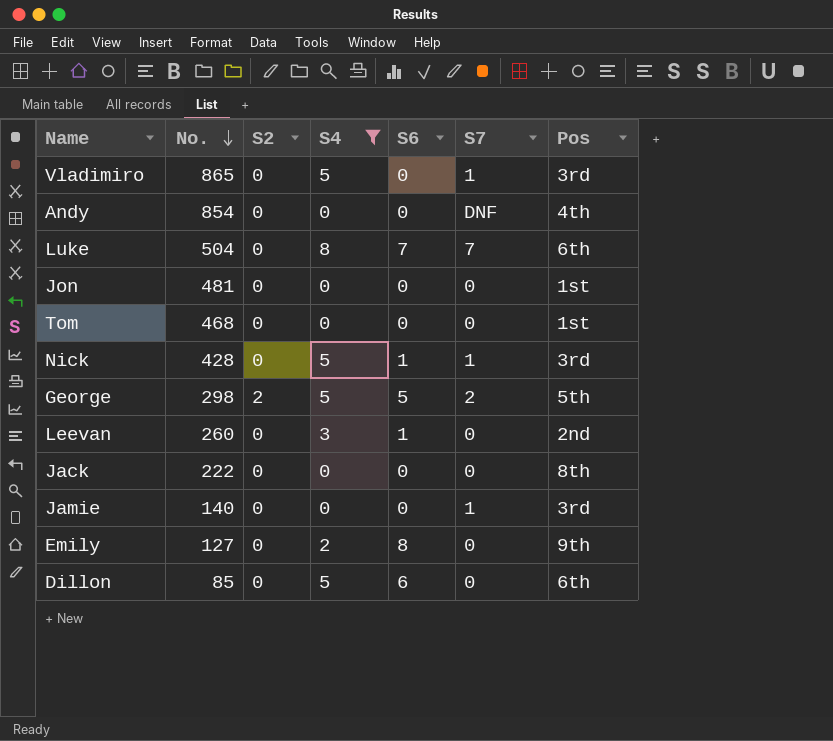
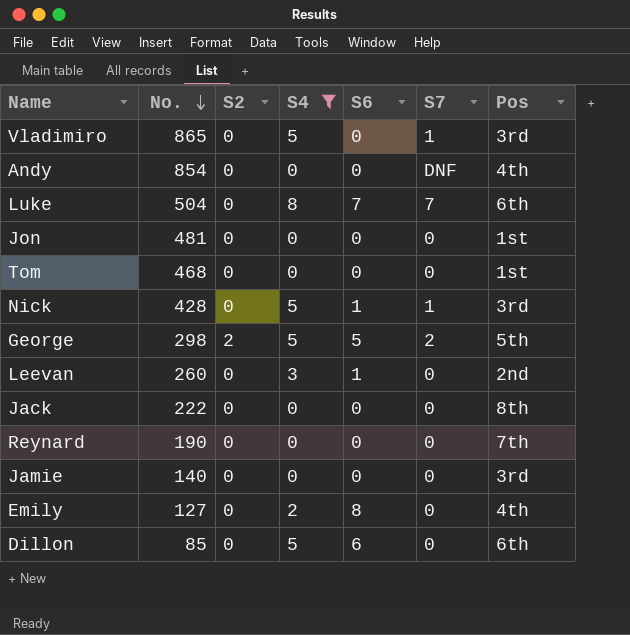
row Reynard: none -> 190 | 0 | 0 | 0 | 0 | 7th
Jamie | S7: 1 -> 0
Emily | Pos: 9th -> 4th

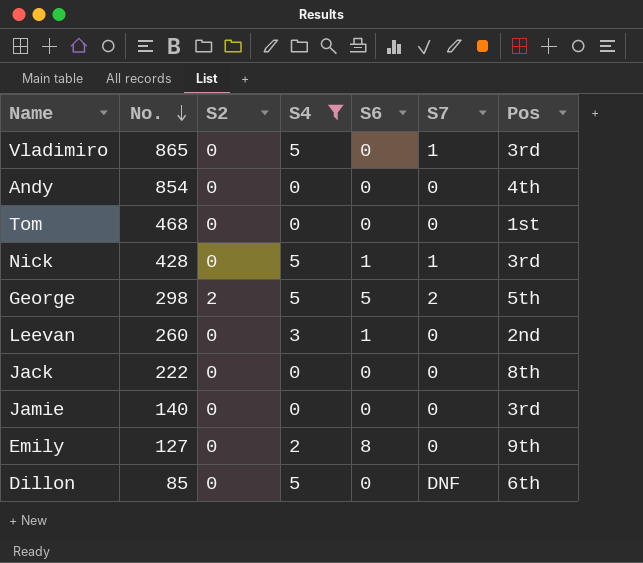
row Luke: 504 | 0 | 8 | 7 | 7 | 6th -> none
row Jon: 481 | 0 | 0 | 0 | 0 | 1st -> none
row Reynard: 190 | 0 | 0 | 0 | 0 | 7th -> none
Andy | S7: DNF -> 0
Emily | Pos: 4th -> 9th
Dillon | S6: 6 -> 0
Dillon | S7: 0 -> DNF

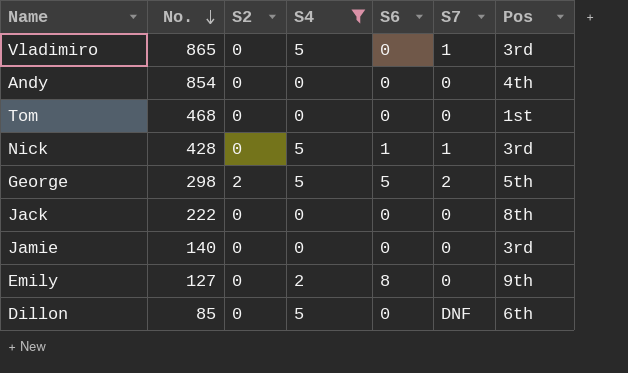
row Leevan: 260 | 0 | 3 | 1 | 0 | 2nd -> none

